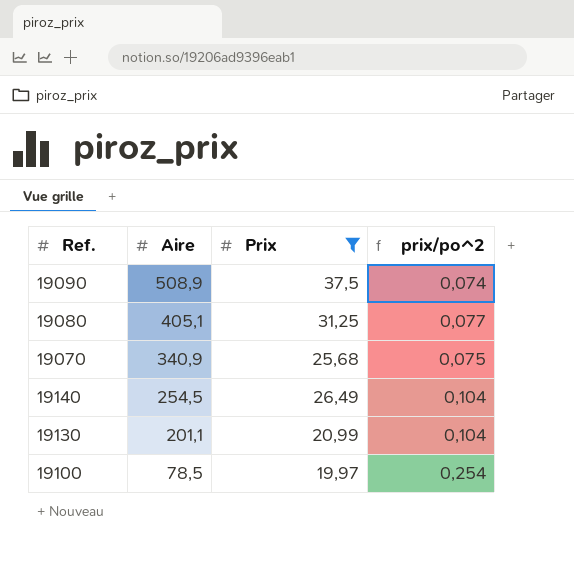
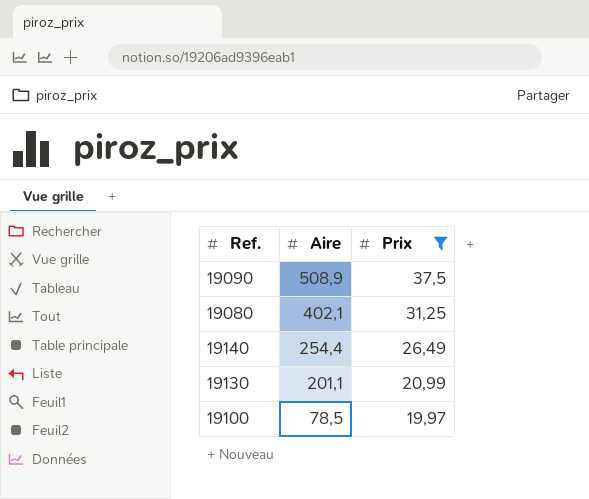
column prix/po^2 | formula: [Prix] / [Aire] -> none
row 19070: 340,9 | 25,68 | 0,075 -> none
19080 | Aire: 405,1 -> 402,1
19140 | Aire: 254,5 -> 254,4

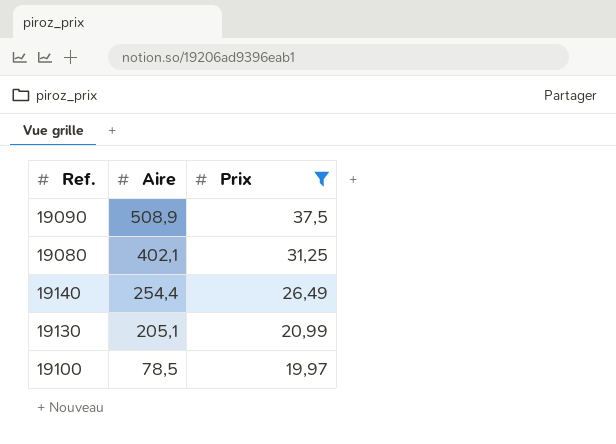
19130 | Aire: 201,1 -> 205,1

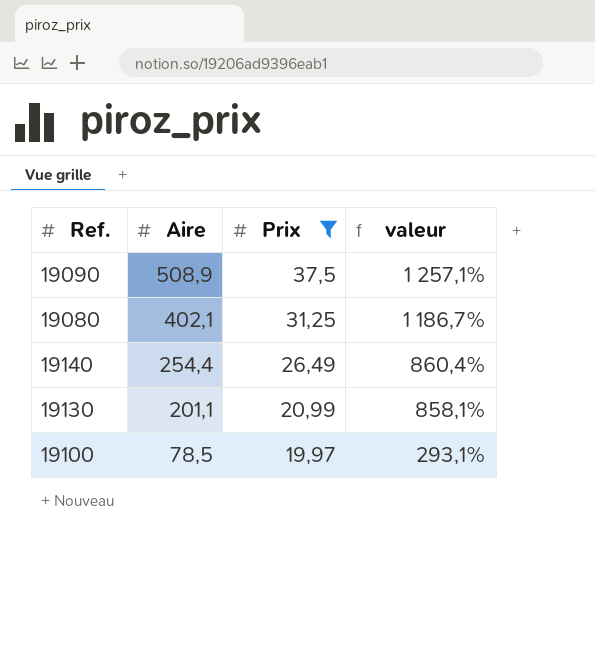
column valeur | formula: none -> ([Aire] - [Prix]) / [Prix]
19130 | Aire: 205,1 -> 201,1

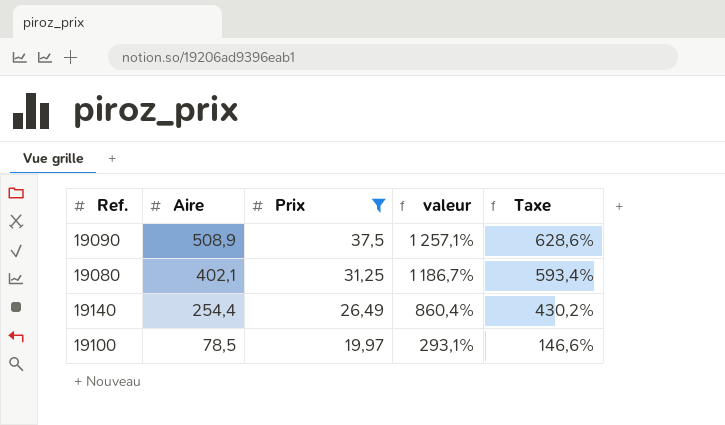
column Taxe | formula: none -> [valeur] * 0,5
row 19130: 201,1 | 20,99 | 858,1% -> none

